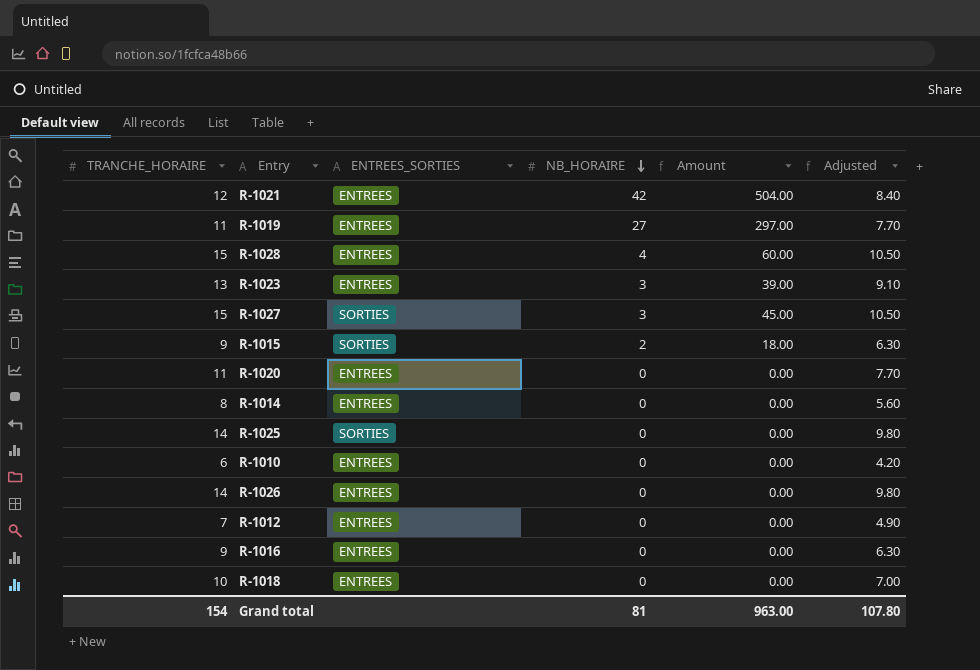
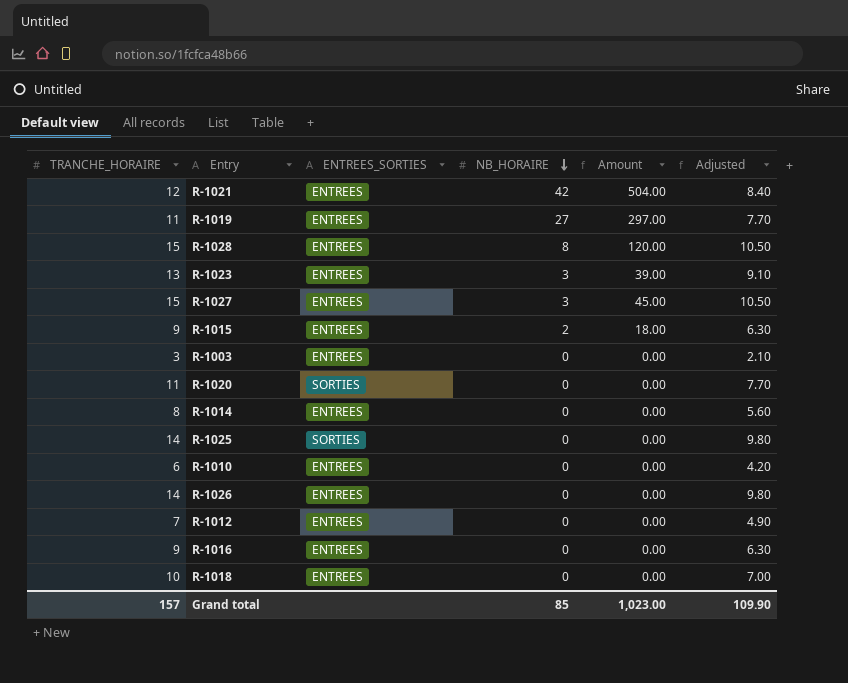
R-1028 | NB_HORAIRE: 4 -> 8
R-1028 | Amount: 60.00 -> 120.00
R-1027 | ENTREES_SORTIES: SORTIES -> ENTREES
R-1015 | ENTREES_SORTIES: SORTIES -> ENTREES
row R-1003: none -> 3 | ENTREES | 0 | 0.00 | 2.10
R-1020 | ENTREES_SORTIES: ENTREES -> SORTIES
Grand total | TRANCHE_HORAIRE: 154 -> 157
Grand total | NB_HORAIRE: 81 -> 85
Grand total | Amount: 963.00 -> 1,023.00
Grand total | Adjusted: 107.80 -> 109.90

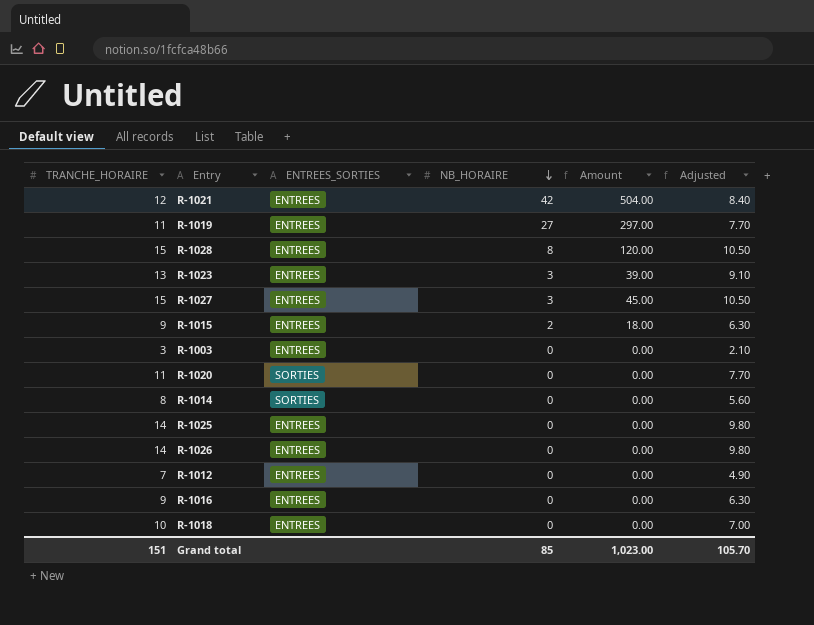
row R-1010: 6 | ENTREES | 0 | 0.00 | 4.20 -> none
R-1014 | ENTREES_SORTIES: ENTREES -> SORTIES
R-1025 | ENTREES_SORTIES: SORTIES -> ENTREES
Grand total | TRANCHE_HORAIRE: 157 -> 151
Grand total | Adjusted: 109.90 -> 105.70

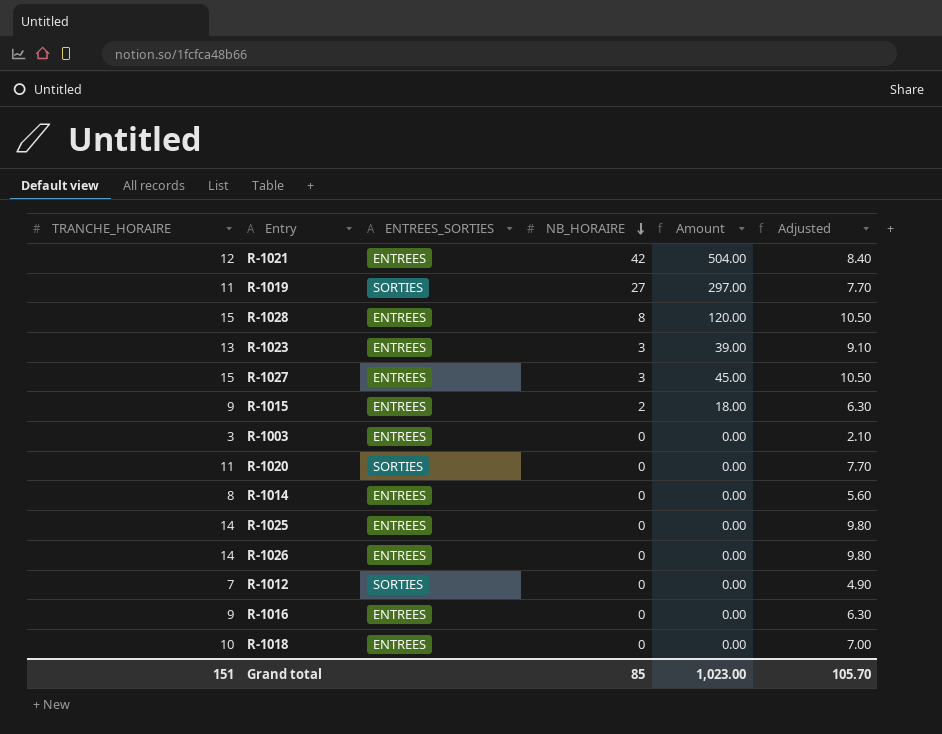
R-1019 | ENTREES_SORTIES: ENTREES -> SORTIES
R-1014 | ENTREES_SORTIES: SORTIES -> ENTREES
R-1012 | ENTREES_SORTIES: ENTREES -> SORTIES

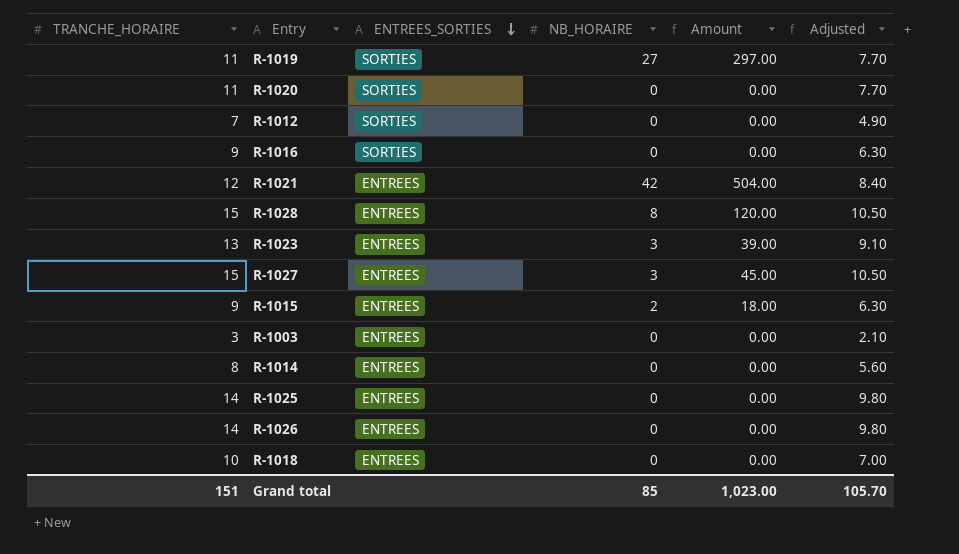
row order: NB_HORAIRE descending -> ENTREES_SORTIES descending
R-1016 | ENTREES_SORTIES: ENTREES -> SORTIES

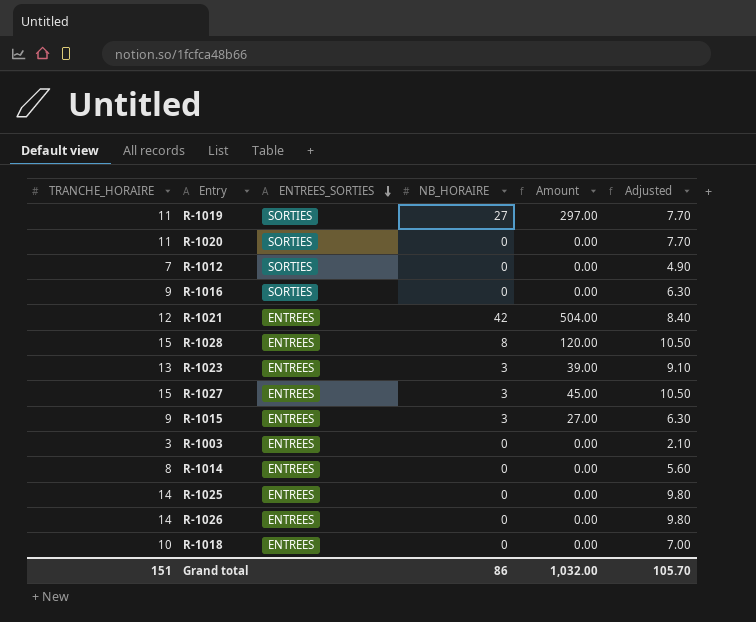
R-1015 | NB_HORAIRE: 2 -> 3
R-1015 | Amount: 18.00 -> 27.00
Grand total | NB_HORAIRE: 85 -> 86
Grand total | Amount: 1,023.00 -> 1,032.00

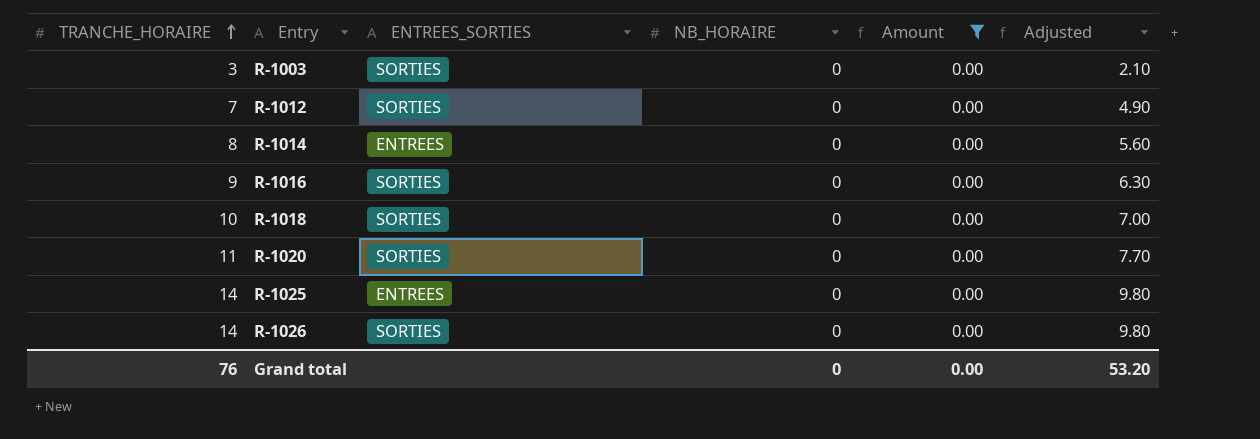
filter: none -> Amount = 0.00
row order: ENTREES_SORTIES descending -> TRANCHE_HORAIRE ascending
R-1003 | ENTREES_SORTIES: ENTREES -> SORTIES
R-1018 | ENTREES_SORTIES: ENTREES -> SORTIES
R-1026 | ENTREES_SORTIES: ENTREES -> SORTIES
Grand total | TRANCHE_HORAIRE: 151 -> 76
Grand total | NB_HORAIRE: 86 -> 0
Grand total | Amount: 1,032.00 -> 0.00
Grand total | Adjusted: 105.70 -> 53.20

